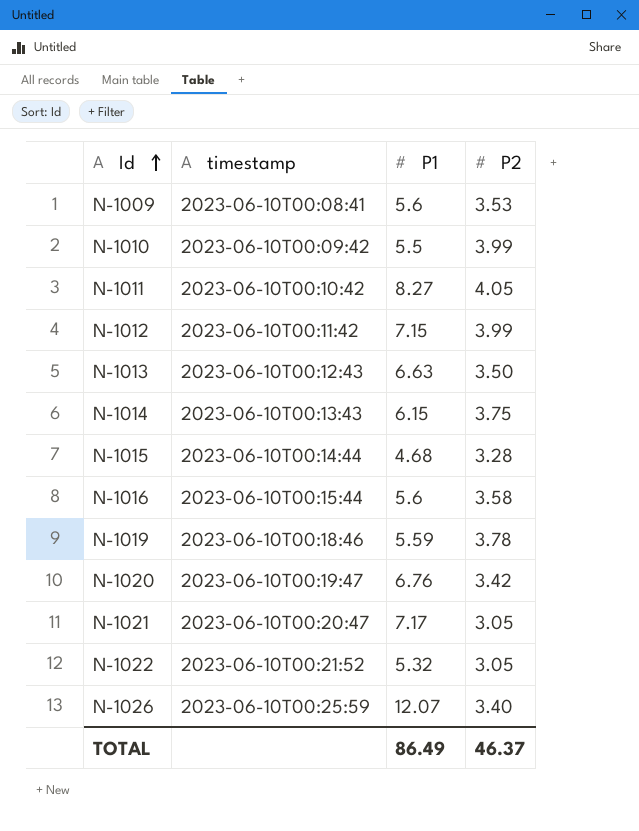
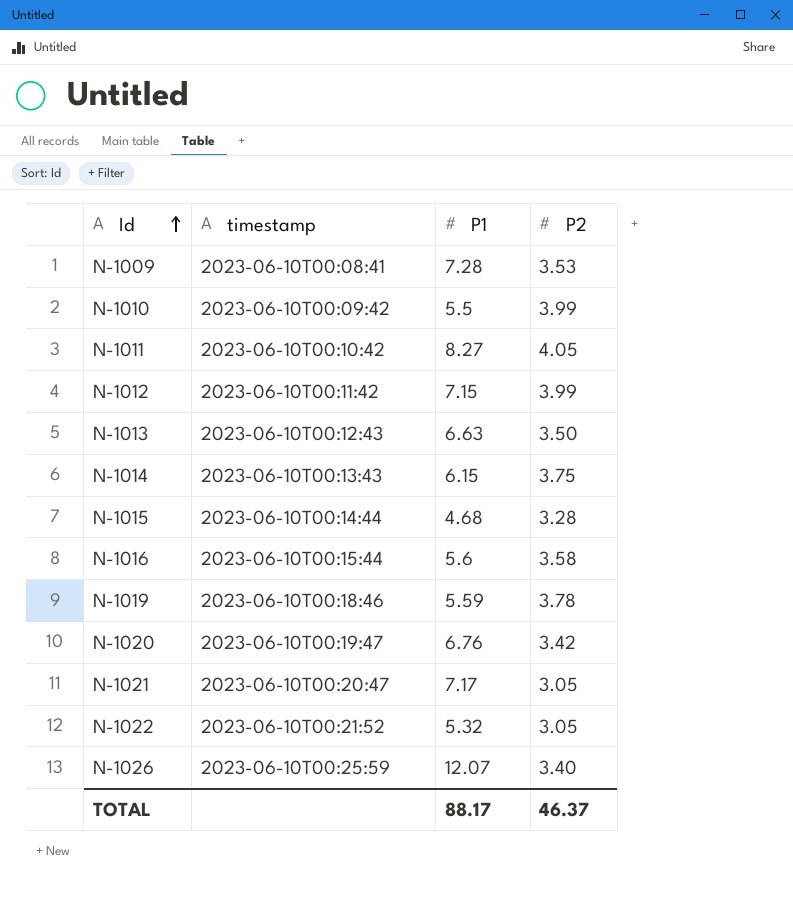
N-1009 | P1: 5.6 -> 7.28
TOTAL | P1: 86.49 -> 88.17

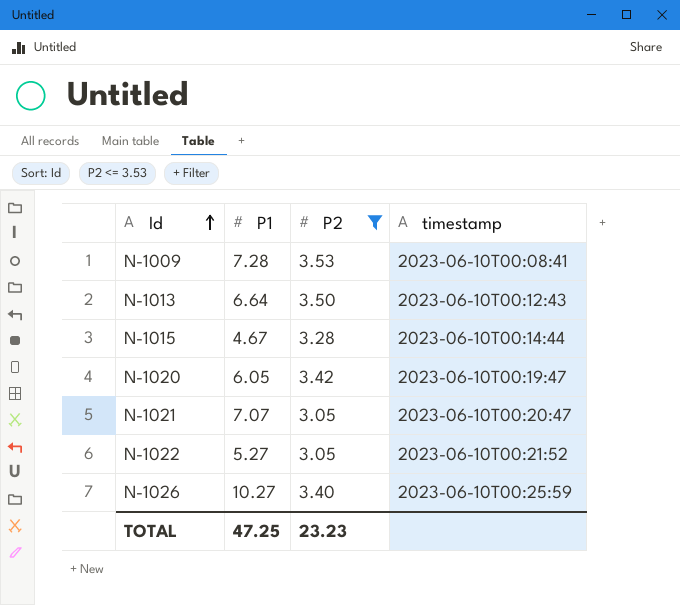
filter: none -> P2 <= 3.53
column timestamp | position: 2 -> 4
N-1013 | P1: 6.63 -> 6.64
N-1015 | P1: 4.68 -> 4.67
N-1020 | P1: 6.76 -> 6.05
N-1021 | P1: 7.17 -> 7.07
N-1022 | P1: 5.32 -> 5.27
N-1026 | P1: 12.07 -> 10.27
TOTAL | P1: 88.17 -> 47.25
TOTAL | P2: 46.37 -> 23.23

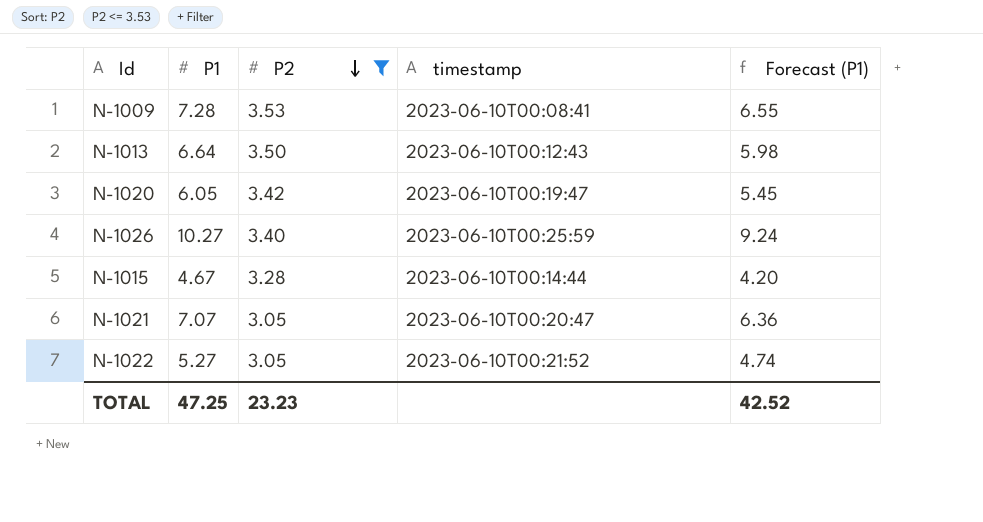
row order: Id ascending -> P2 descending
column Forecast (P1) | formula: none -> [P1] * 0.9

